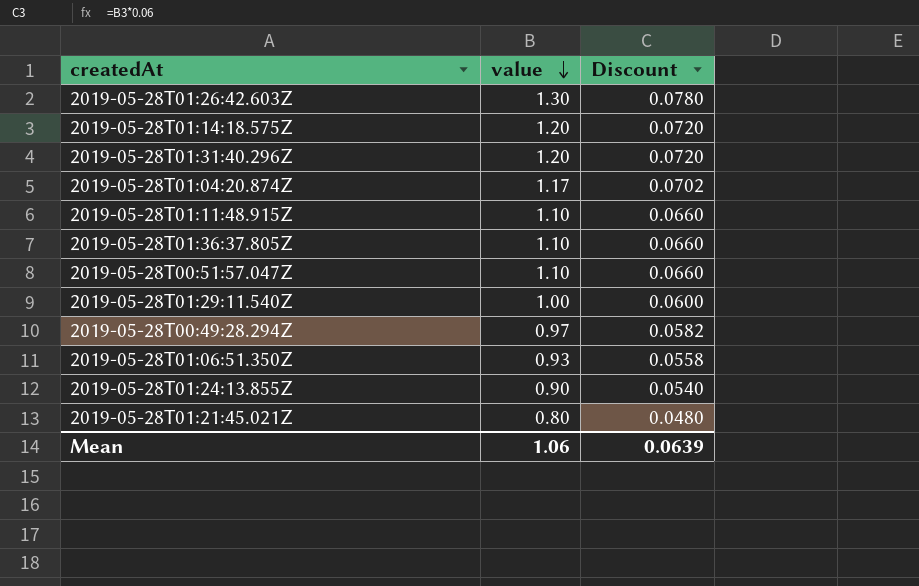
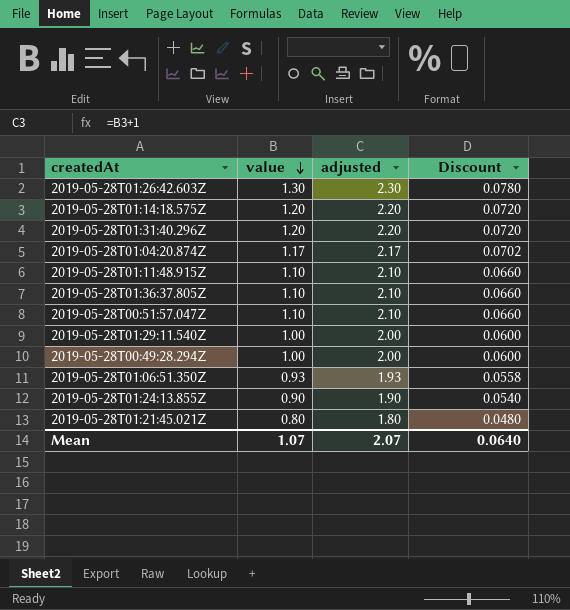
column adjusted | formula: none -> [value] + 1
2019-05-28T00:49:28.294Z | value: 0.97 -> 1.00
2019-05-28T00:49:28.294Z | Discount: 0.0582 -> 0.0600
Mean | value: 1.06 -> 1.07
Mean | Discount: 0.0639 -> 0.0640

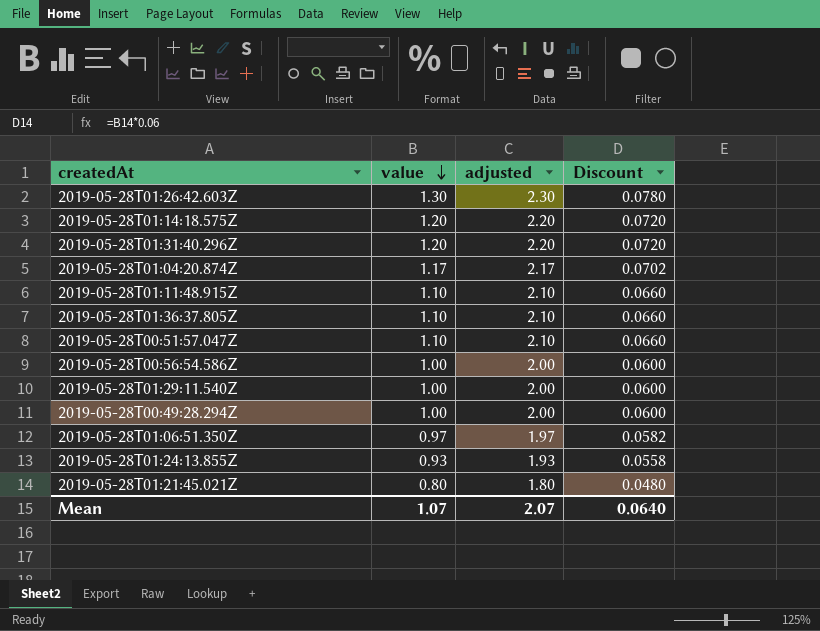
row 2019-05-28T00:56:54.586Z: none -> 1.00 | 2.00 | 0.0600
2019-05-28T01:06:51.350Z | value: 0.93 -> 0.97
2019-05-28T01:06:51.350Z | adjusted: 1.93 -> 1.97
2019-05-28T01:06:51.350Z | Discount: 0.0558 -> 0.0582
2019-05-28T01:24:13.855Z | value: 0.90 -> 0.93
2019-05-28T01:24:13.855Z | adjusted: 1.90 -> 1.93
2019-05-28T01:24:13.855Z | Discount: 0.0540 -> 0.0558

